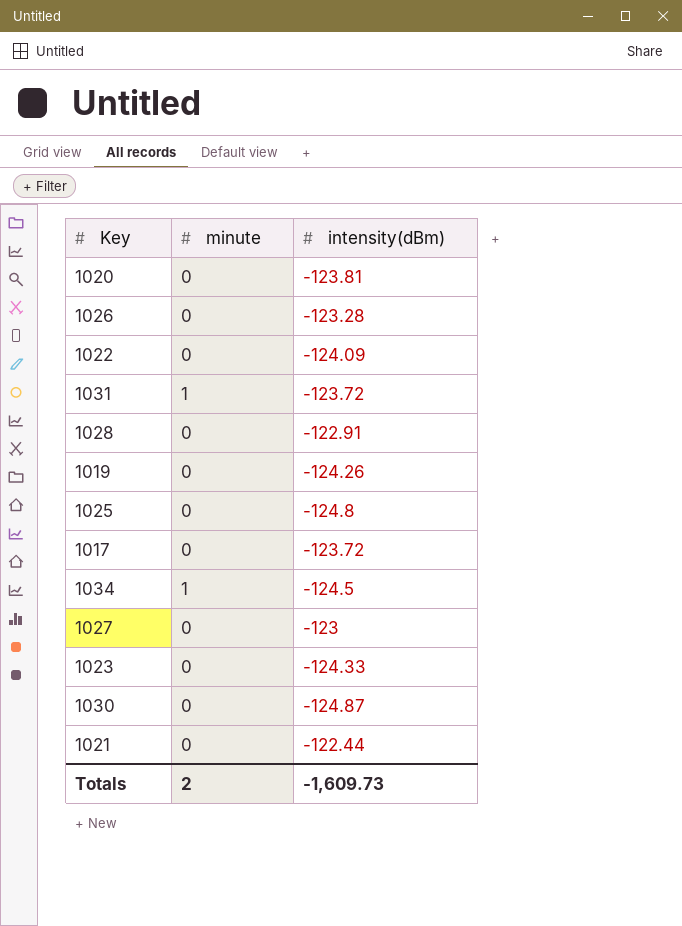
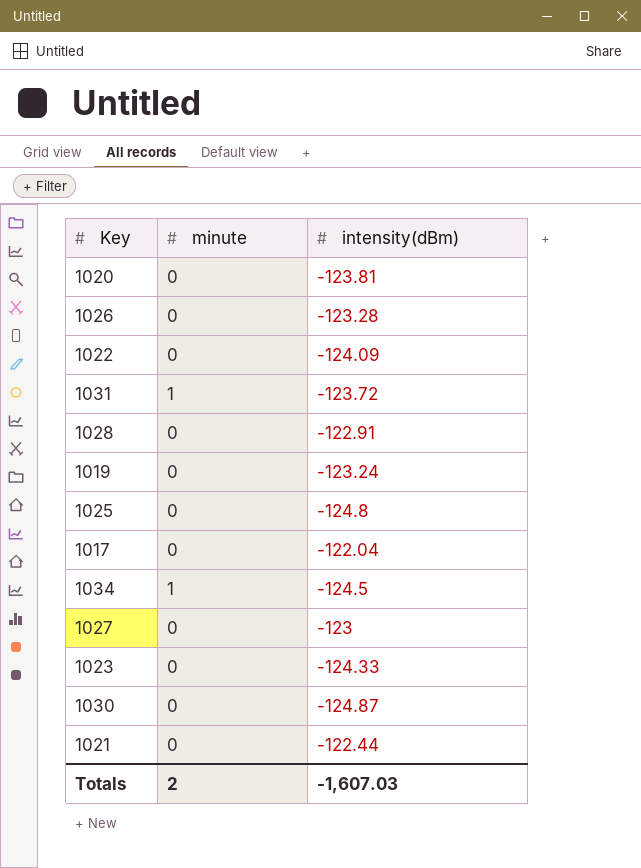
1019 | intensity(dBm): -124.26 -> -123.24
1017 | intensity(dBm): -123.72 -> -122.04
Totals | intensity(dBm): -1,609.73 -> -1,607.03

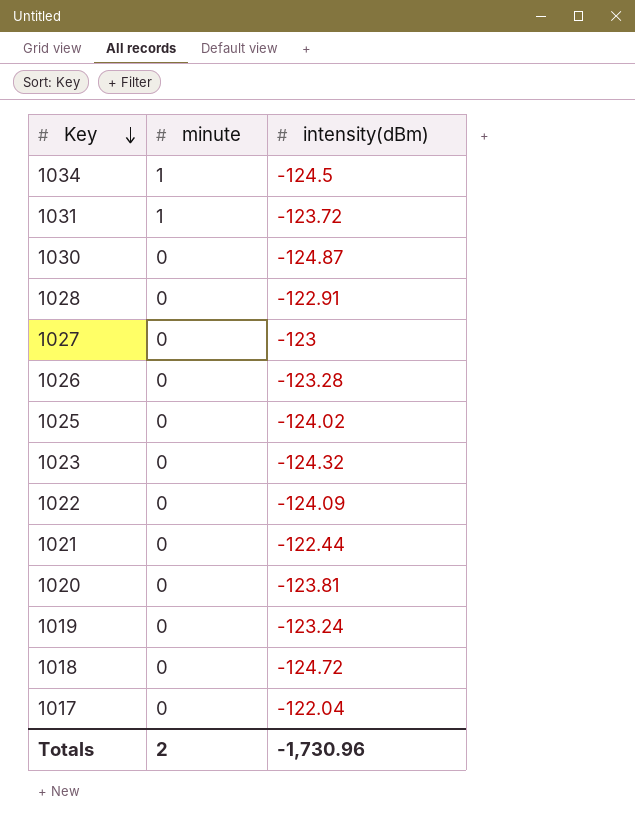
row order: none -> Key descending
1025 | intensity(dBm): -124.8 -> -124.02
1023 | intensity(dBm): -124.33 -> -124.32
row 1018: none -> 0 | -124.72
Totals | intensity(dBm): -1,607.03 -> -1,730.96

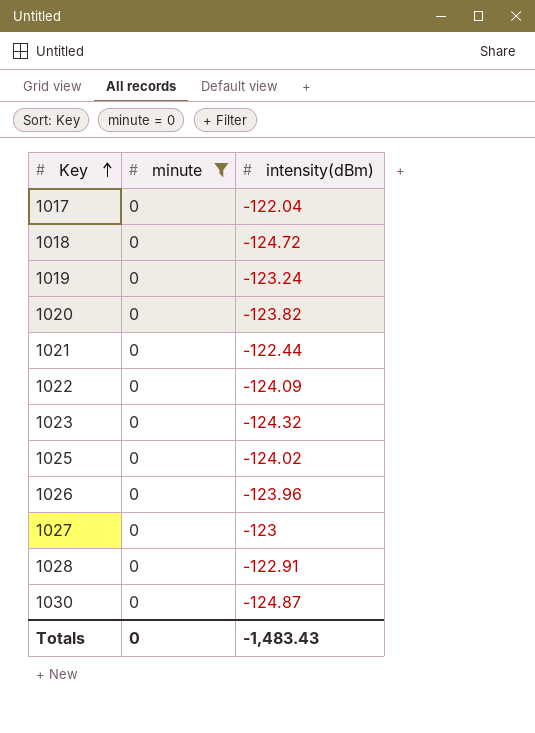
filter: none -> minute = 0
row order: Key descending -> Key ascending
1020 | intensity(dBm): -123.81 -> -123.82
1026 | intensity(dBm): -123.28 -> -123.96
Totals | minute: 2 -> 0
Totals | intensity(dBm): -1,730.96 -> -1,483.43

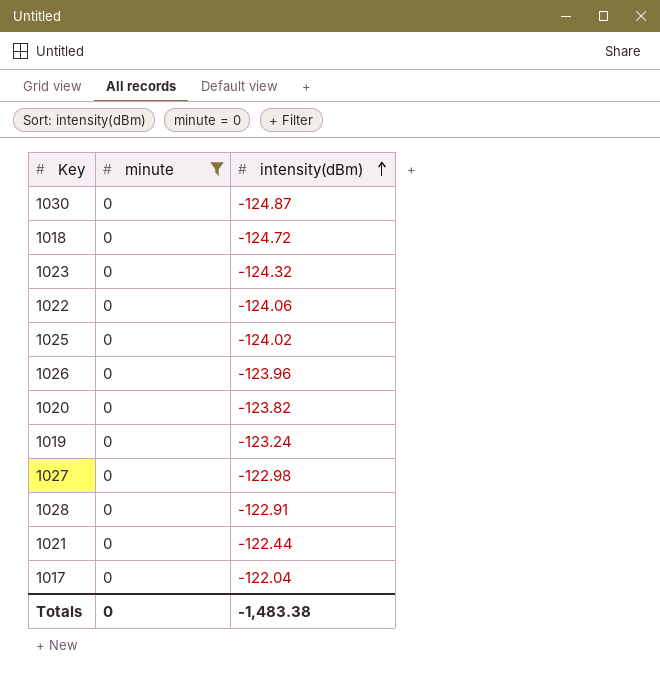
row order: Key ascending -> intensity(dBm) ascending
1022 | intensity(dBm): -124.09 -> -124.06
1027 | intensity(dBm): -123 -> -122.98
Totals | intensity(dBm): -1,483.43 -> -1,483.38

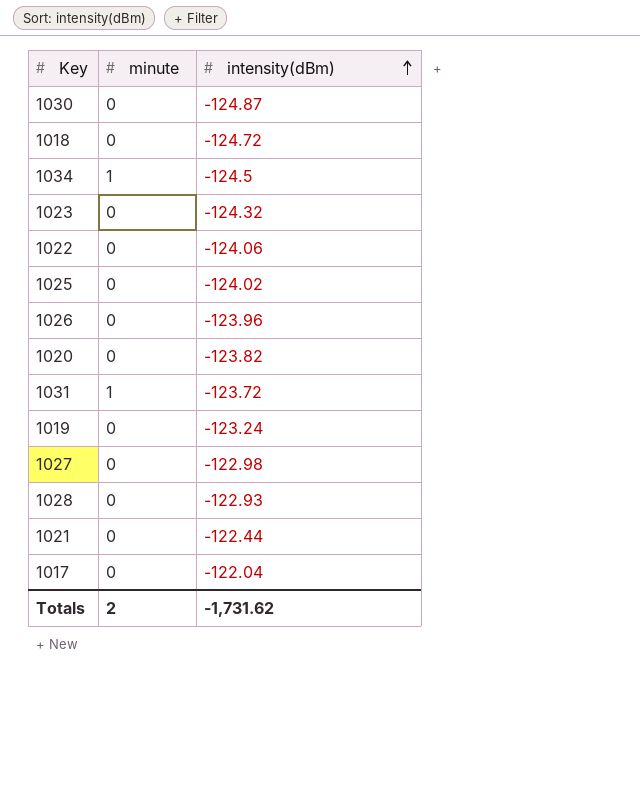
filter: minute = 0 -> none
1028 | intensity(dBm): -122.91 -> -122.93
Totals | minute: 0 -> 2
Totals | intensity(dBm): -1,483.38 -> -1,731.62

